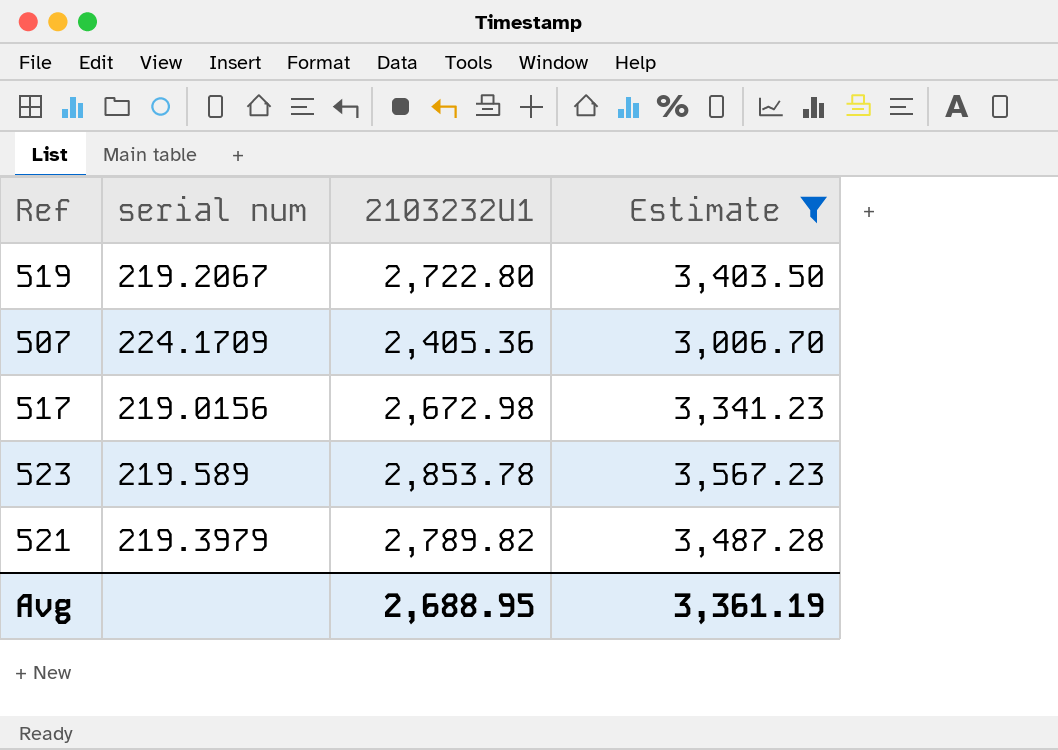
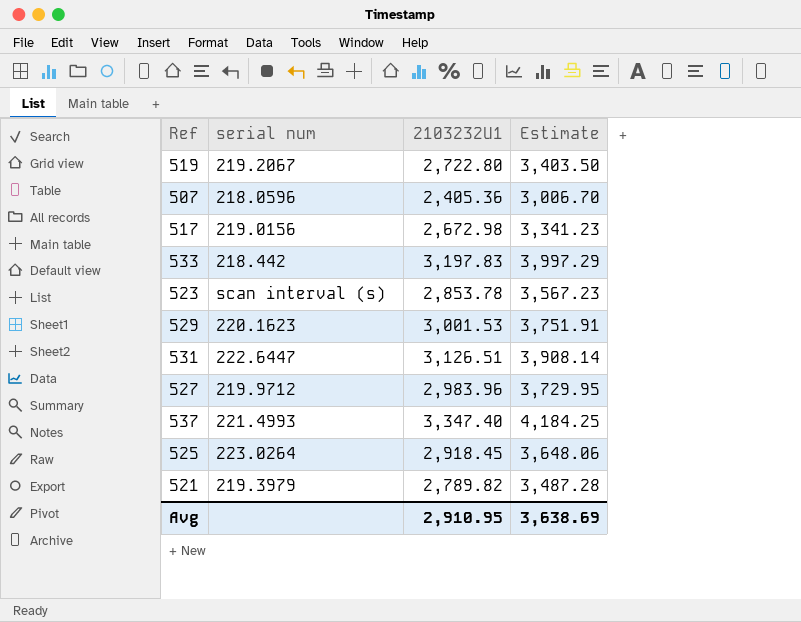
filter: Estimate <= 3,567.23 -> none
507 | serial num: 224.1709 -> 218.0596
523 | serial num: 219.589 -> scan interval (s)
Avg | 2103232U1: 2,688.95 -> 2,910.95
Avg | Estimate: 3,361.19 -> 3,638.69

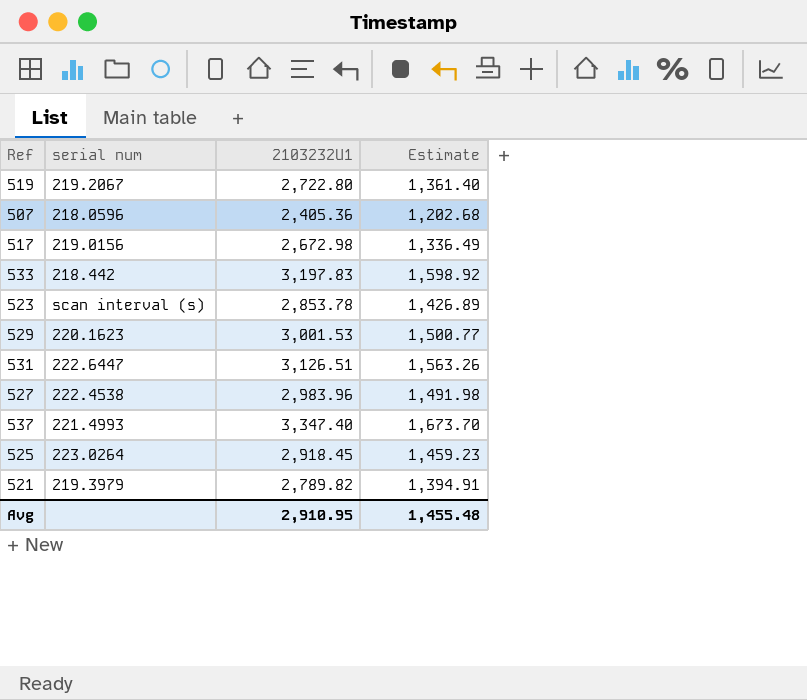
column Estimate | formula: [2103232U1] * 1.25 -> [2103232U1] * 0.5
527 | serial num: 219.9712 -> 222.4538
Avg | Estimate: 3,638.69 -> 1,455.48

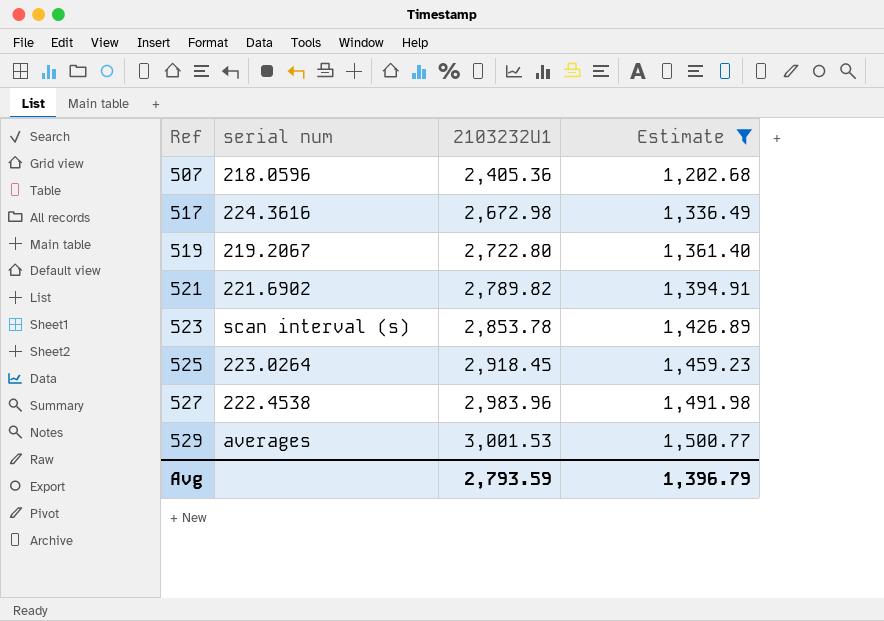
filter: none -> Estimate <= 1,500.77
row order: none -> Ref ascending
517 | serial num: 219.0156 -> 224.3616
521 | serial num: 219.3979 -> 221.6902
529 | serial num: 220.1623 -> averages
Avg | 2103232U1: 2,910.95 -> 2,793.59
Avg | Estimate: 1,455.48 -> 1,396.79

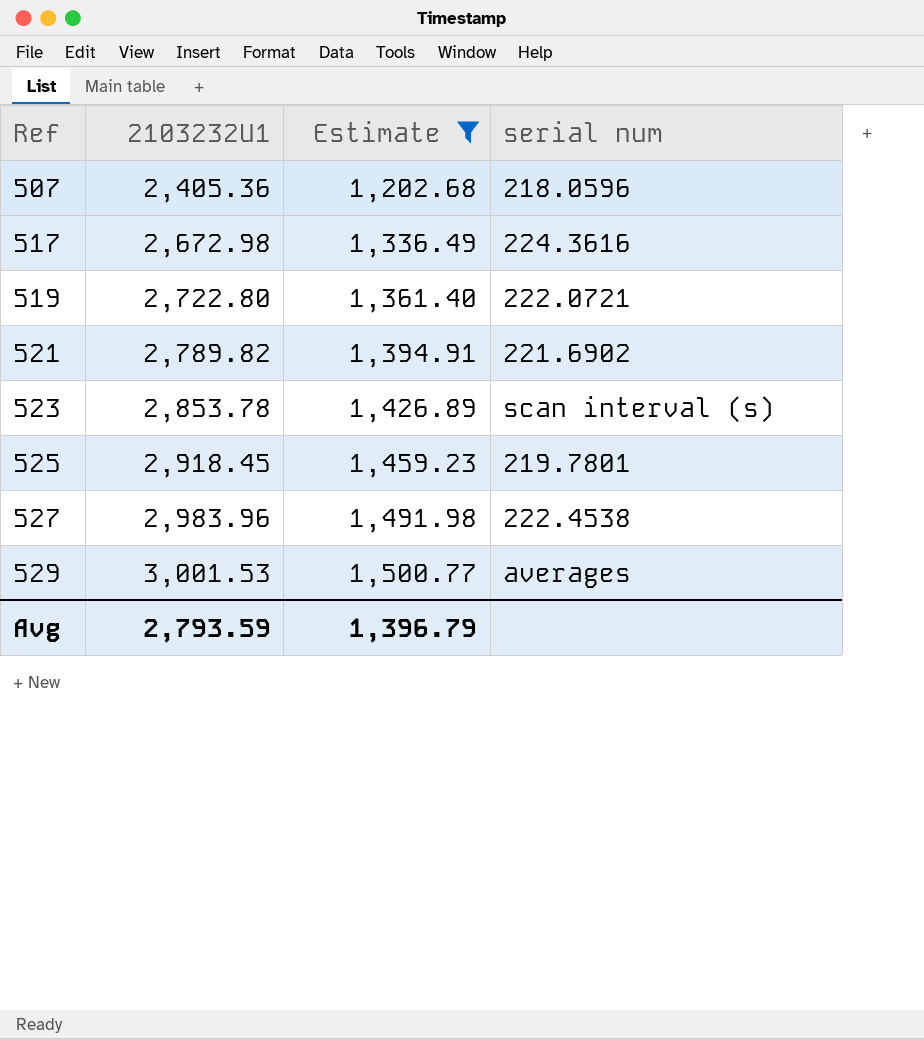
column serial num | position: 2 -> 4
519 | serial num: 219.2067 -> 222.0721
525 | serial num: 223.0264 -> 219.7801

